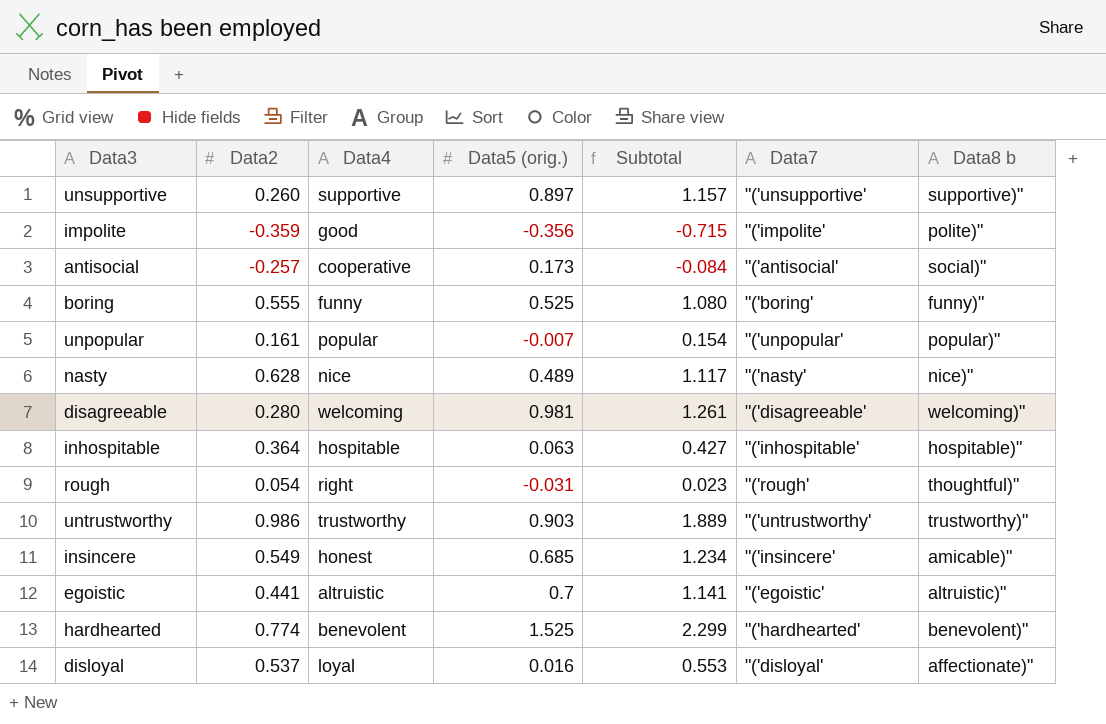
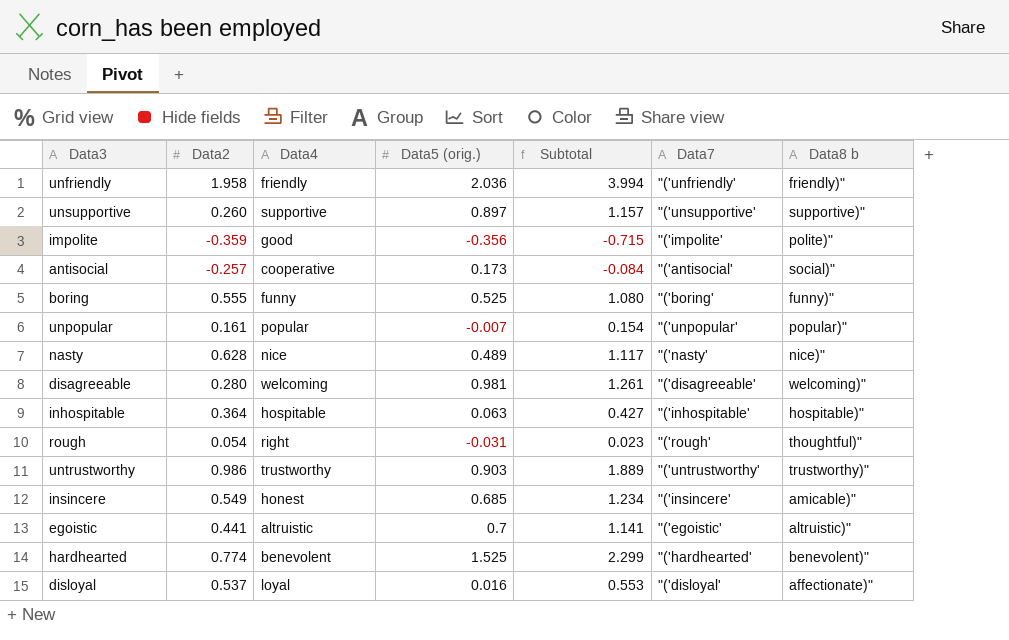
row unfriendly: none -> 1.958 | friendly | 2.036 | 3.994 | "('unfriendly' | friendly)"

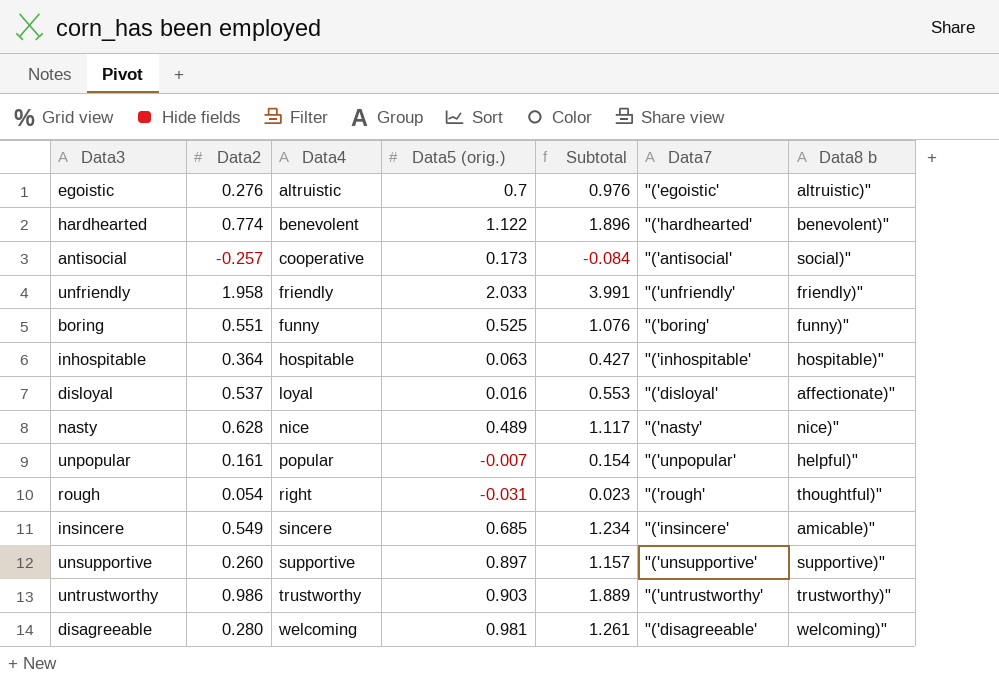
row order: none -> Data4 ascending
row impolite: -0.359 | good | -0.356 | -0.715 | "('impolite' | polite)" -> none
egoistic | Data2: 0.441 -> 0.276
egoistic | Subtotal: 1.141 -> 0.976
hardhearted | Data5 (orig.): 1.525 -> 1.122
hardhearted | Subtotal: 2.299 -> 1.896
unfriendly | Data5 (orig.): 2.036 -> 2.033
unfriendly | Subtotal: 3.994 -> 3.991
boring | Data2: 0.555 -> 0.551
boring | Subtotal: 1.080 -> 1.076
unpopular | Data8 b: popular)" -> helpful)"
insincere | Data4: honest -> sincere

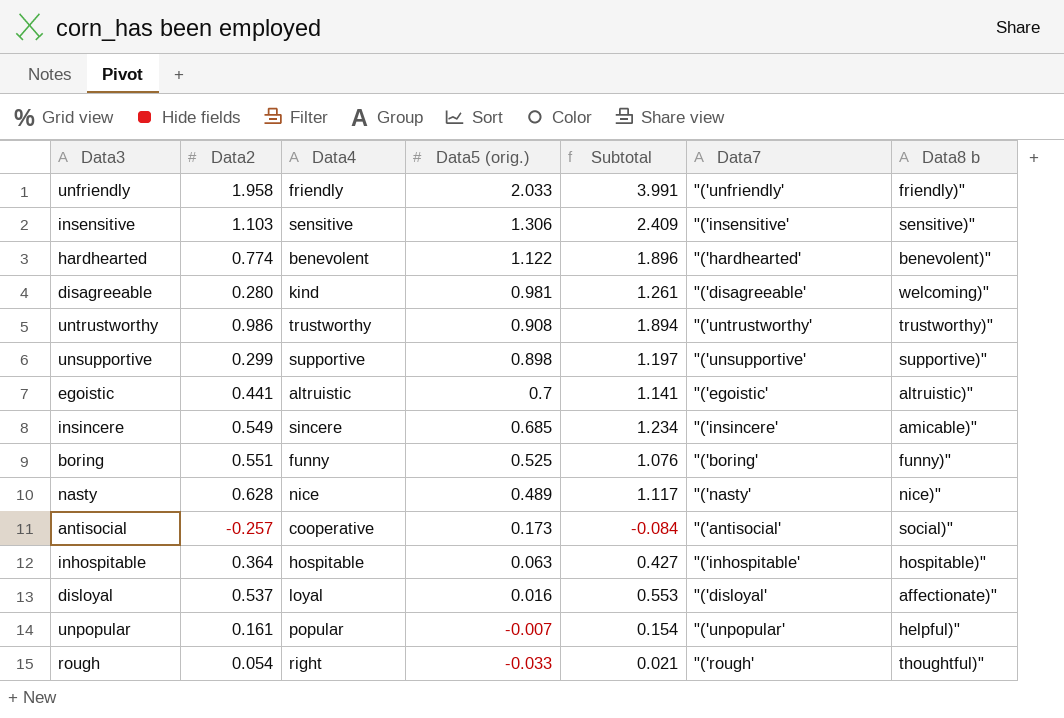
row order: Data4 ascending -> Data5 (orig.) descending
row insensitive: none -> 1.103 | sensitive | 1.306 | 2.409 | "('insensitive' | sensitive)"
disagreeable | Data4: welcoming -> kind
untrustworthy | Data5 (orig.): 0.903 -> 0.908
untrustworthy | Subtotal: 1.889 -> 1.894
unsupportive | Data2: 0.260 -> 0.299
unsupportive | Data5 (orig.): 0.897 -> 0.898
unsupportive | Subtotal: 1.157 -> 1.197
egoistic | Data2: 0.276 -> 0.441
egoistic | Subtotal: 0.976 -> 1.141
rough | Data5 (orig.): -0.031 -> -0.033
rough | Subtotal: 0.023 -> 0.021

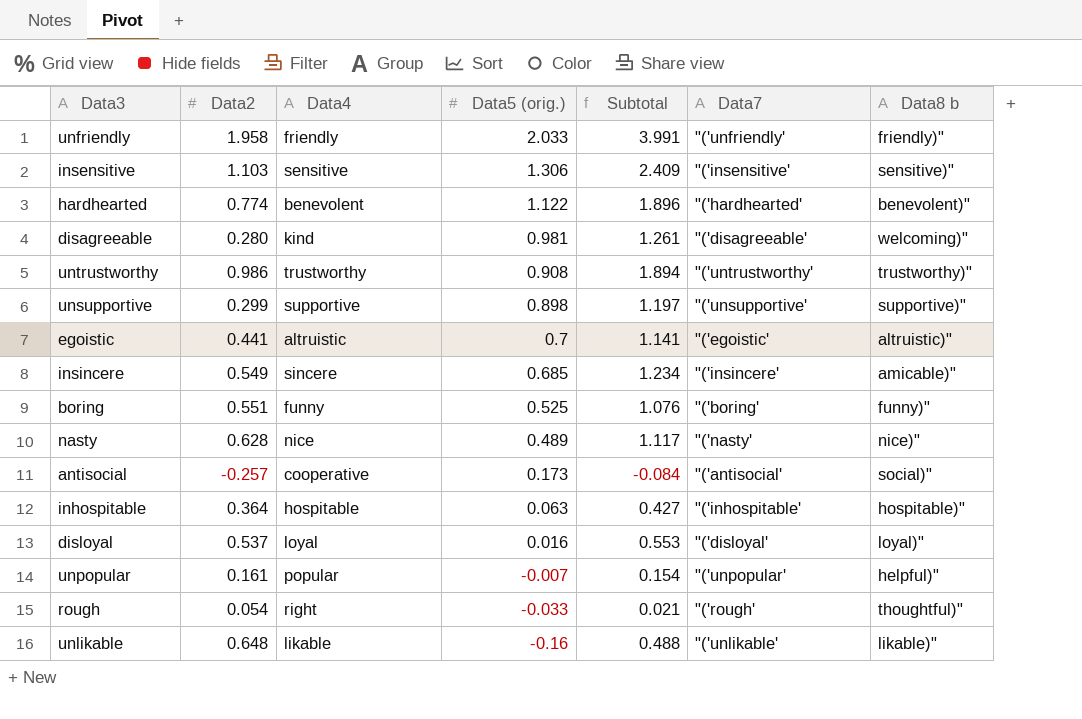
disloyal | Data8 b: affectionate)" -> loyal)"
row unlikable: none -> 0.648 | likable | -0.16 | 0.488 | "('unlikable' | likable)"

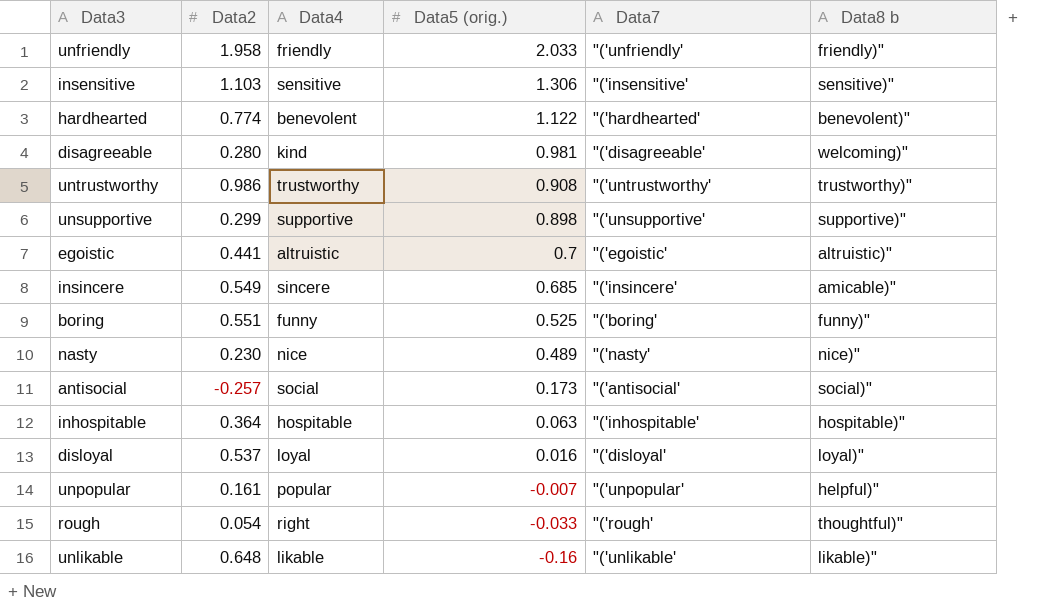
column Subtotal | formula: [Data2] + [Data5 (orig.)] -> none
nasty | Data2: 0.628 -> 0.230
antisocial | Data4: cooperative -> social

